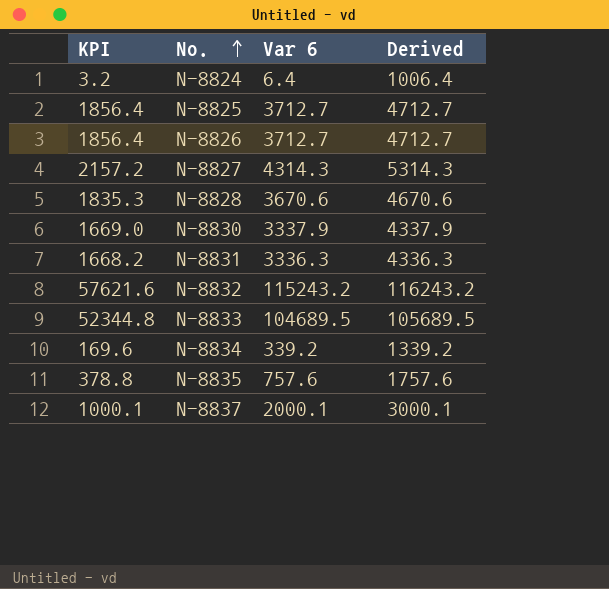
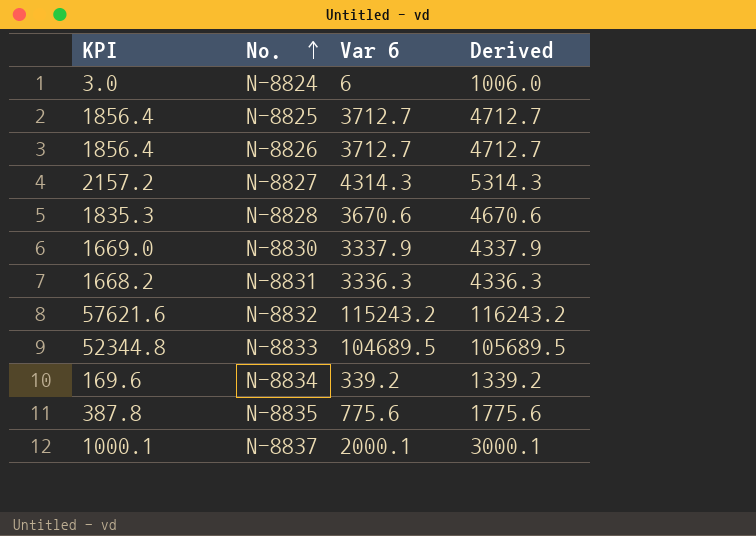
N-8824 | KPI: 3.2 -> 3.0
N-8824 | Var 6: 6.4 -> 6
N-8824 | Derived: 1006.4 -> 1006.0
N-8835 | KPI: 378.8 -> 387.8
N-8835 | Var 6: 757.6 -> 775.6
N-8835 | Derived: 1757.6 -> 1775.6

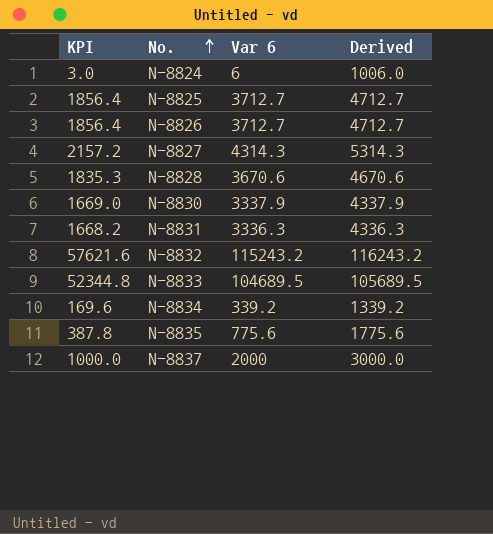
N-8837 | KPI: 1000.1 -> 1000.0
N-8837 | Var 6: 2000.1 -> 2000
N-8837 | Derived: 3000.1 -> 3000.0

